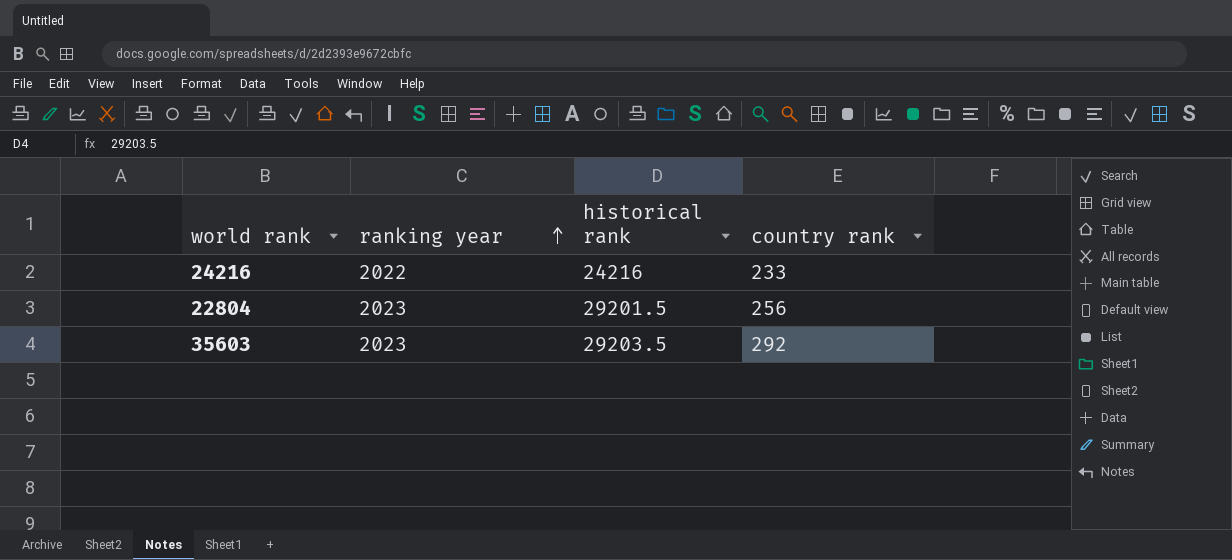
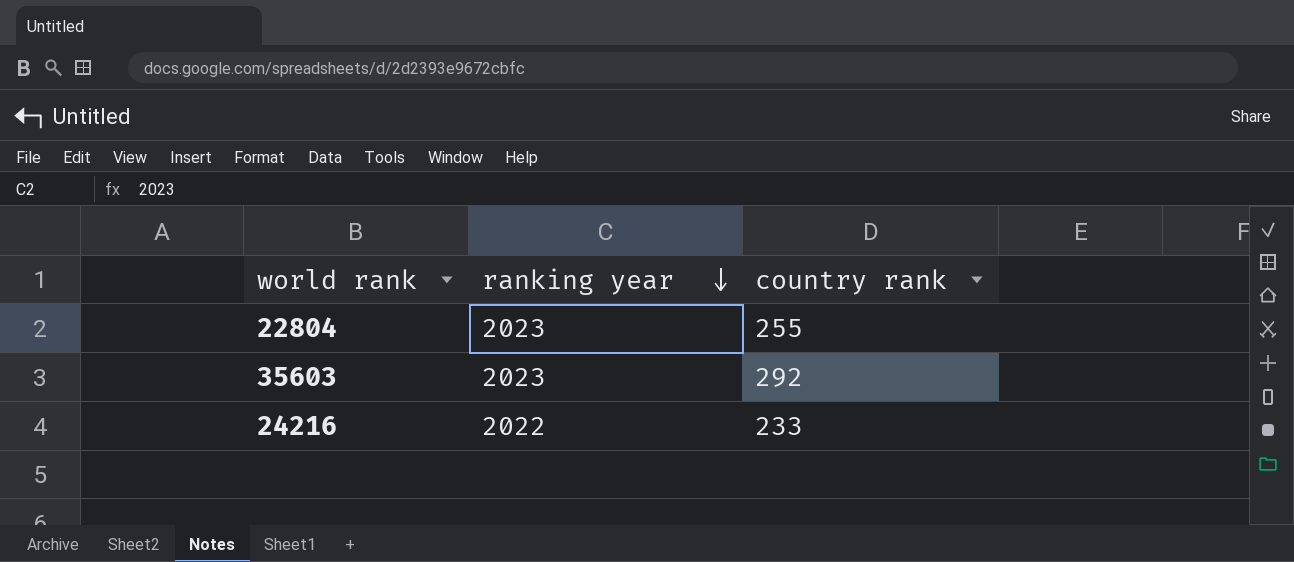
row order: ranking year ascending -> ranking year descending
column historical rank | position: 3 -> none
22804 | country rank: 256 -> 255

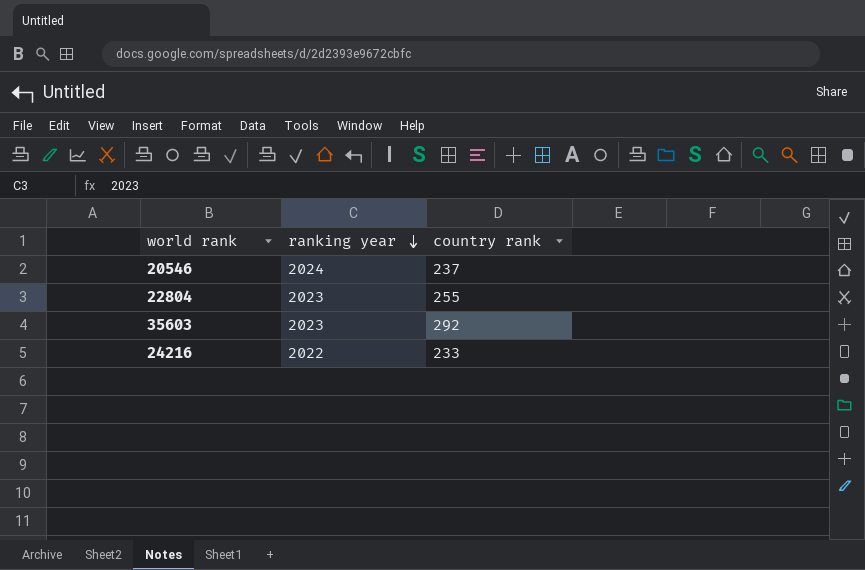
row 20546: none -> 2024 | 237

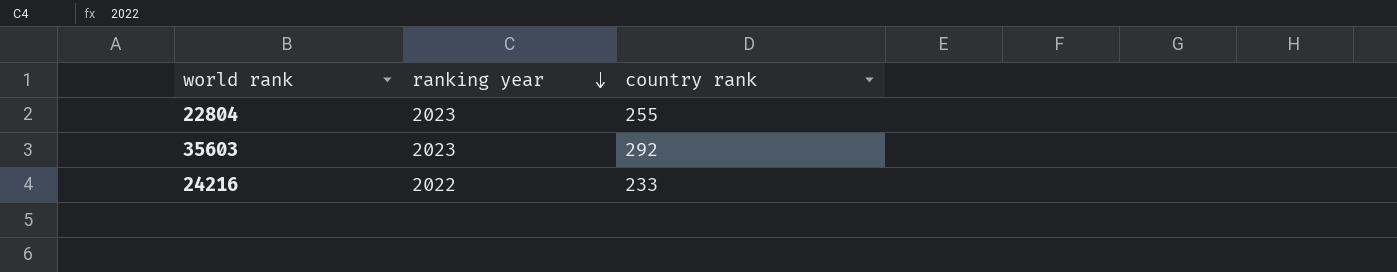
row 20546: 2024 | 237 -> none

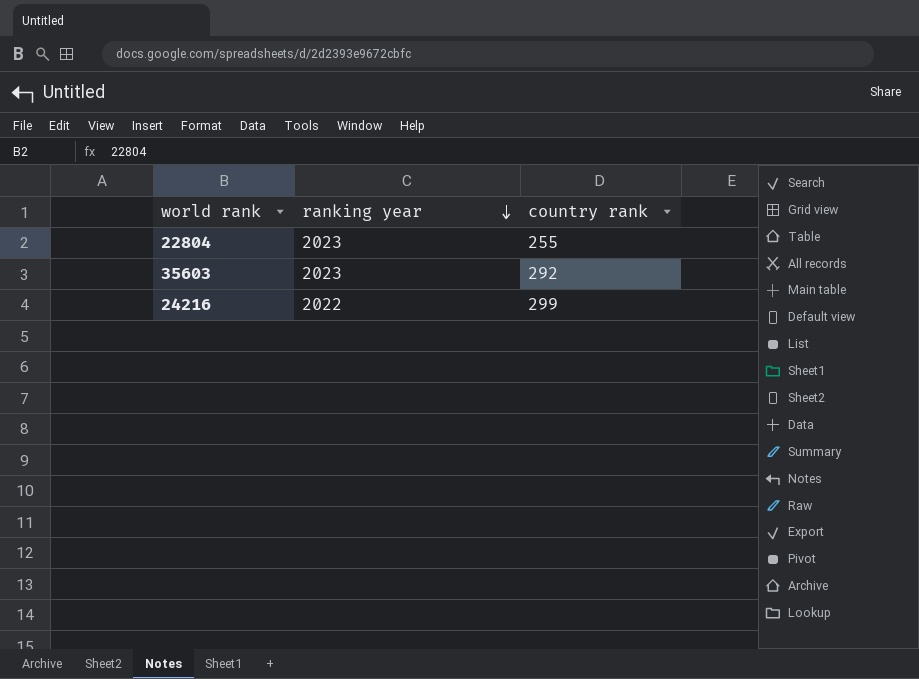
24216 | country rank: 233 -> 299

